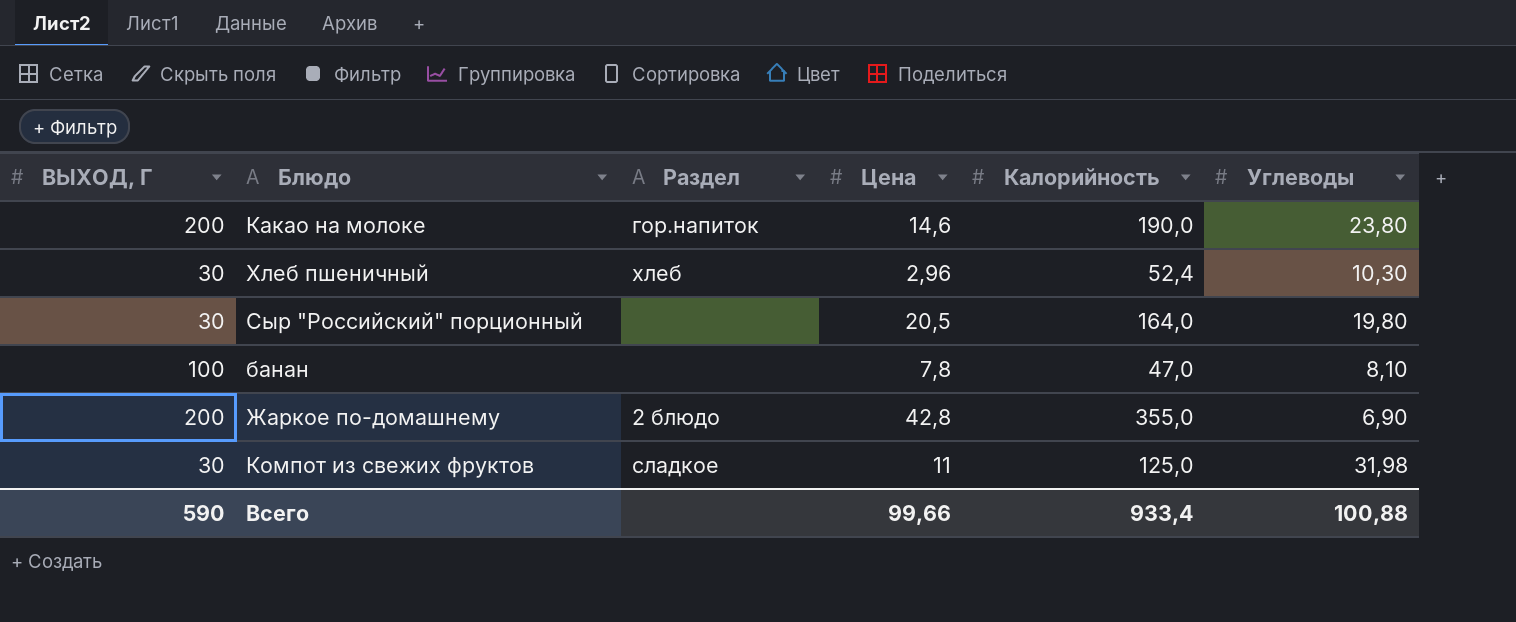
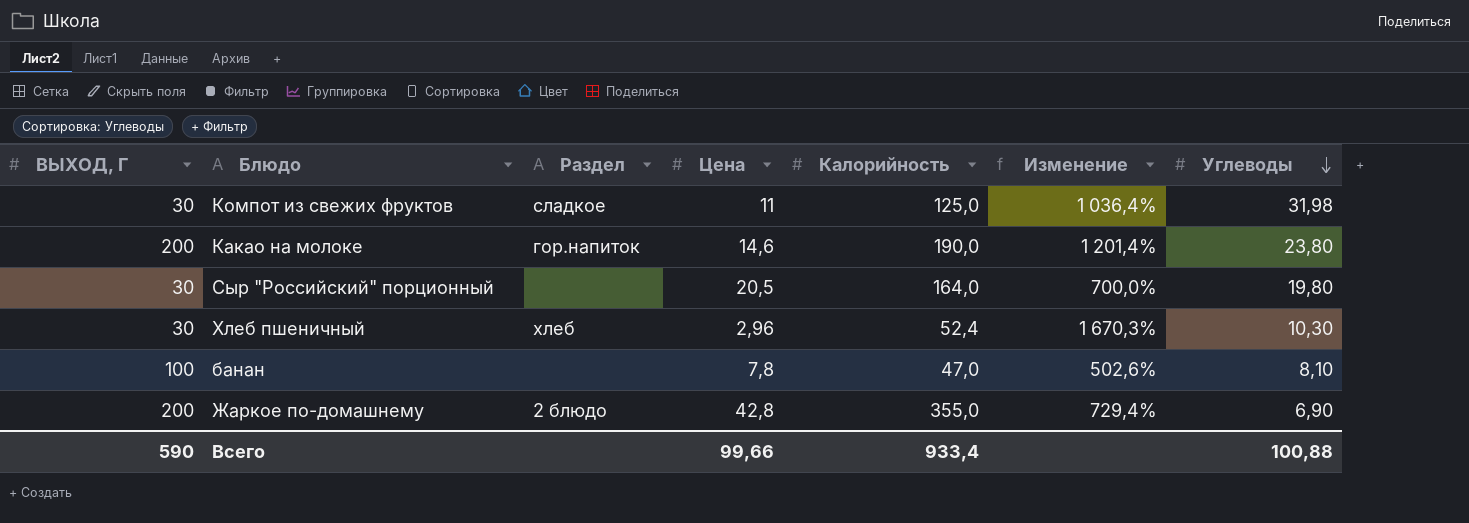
row order: none -> Углеводы descending
column Изменение | formula: none -> ([Калорийность] - [Цена]) / [Цена]

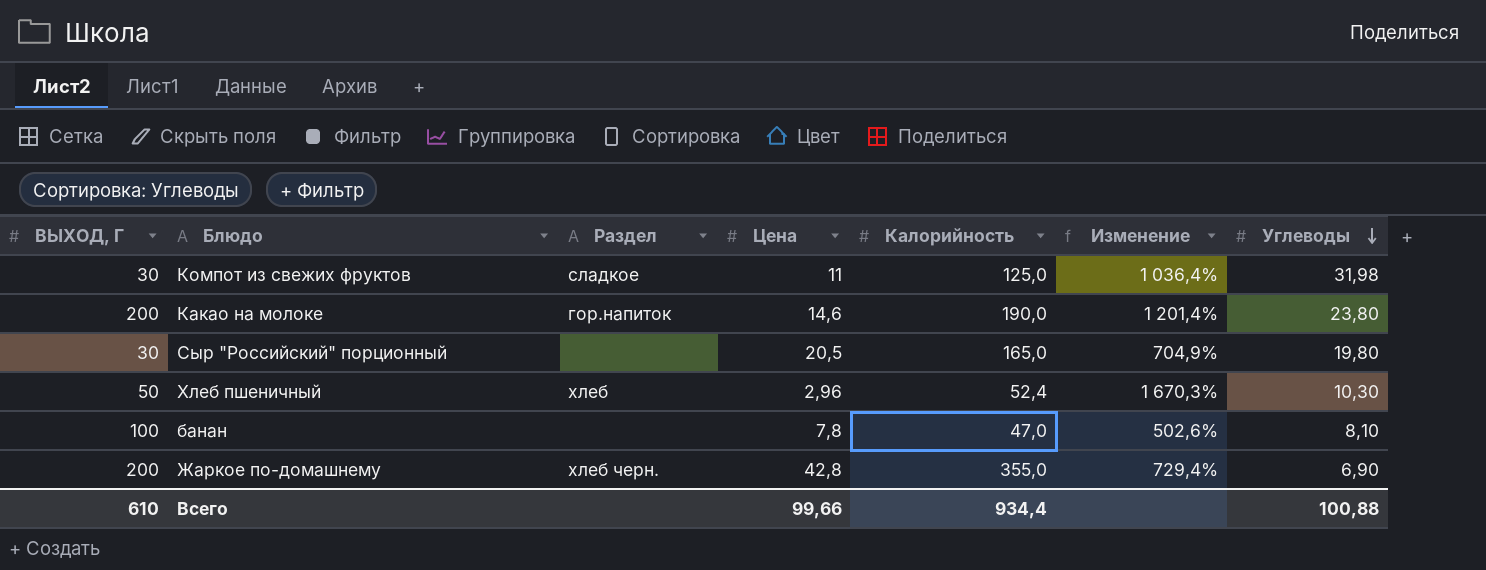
Сыр "Российский" порционный | Калорийность: 164,0 -> 165,0
Сыр "Российский" порционный | Изменение: 700,0% -> 704,9%
Хлеб пшеничный | ВЫХОД, Г: 30 -> 50
Жаркое по-домашнему | Раздел: 2 блюдо -> хлеб черн.
Всего | ВЫХОД, Г: 590 -> 610
Всего | Калорийность: 933,4 -> 934,4

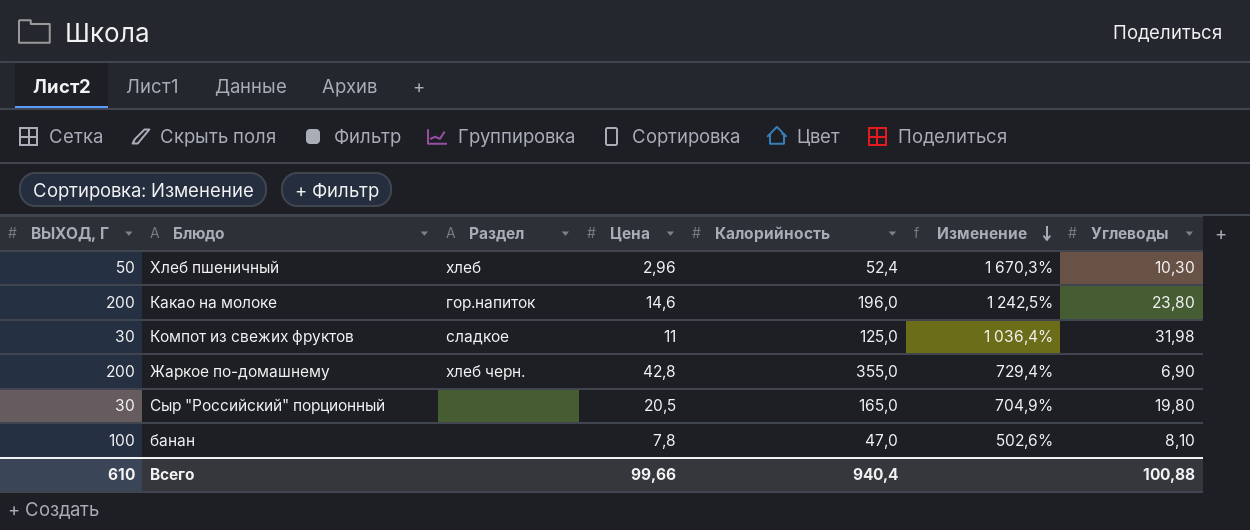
row order: Углеводы descending -> Изменение descending
Какао на молоке | Калорийность: 190,0 -> 196,0
Какао на молоке | Изменение: 1 201,4% -> 1 242,5%
Всего | Калорийность: 934,4 -> 940,4

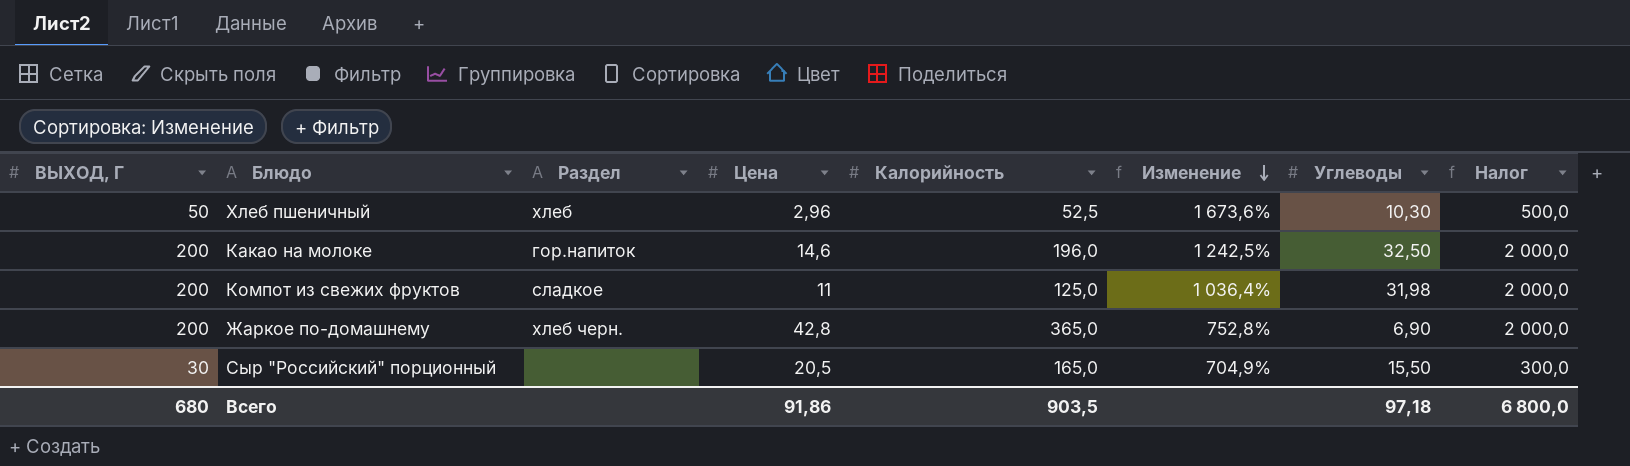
column Налог | formula: none -> [ВЫХОД, Г] * 10
row банан: 100 | none | 7,8 | 47,0 | 502,6% | 8,10 -> none
Хлеб пшеничный | Калорийность: 52,4 -> 52,5
Хлеб пшеничный | Изменение: 1 670,3% -> 1 673,6%
Какао на молоке | Углеводы: 23,80 -> 32,50
Компот из свежих фруктов | ВЫХОД, Г: 30 -> 200
Жаркое по-домашнему | Калорийность: 355,0 -> 365,0
Жаркое по-домашнему | Изменение: 729,4% -> 752,8%
Сыр "Российский" порционный | Углеводы: 19,80 -> 15,50
Всего | ВЫХОД, Г: 610 -> 680
Всего | Цена: 99,66 -> 91,86
Всего | Калорийность: 940,4 -> 903,5
Всего | Углеводы: 100,88 -> 97,18

